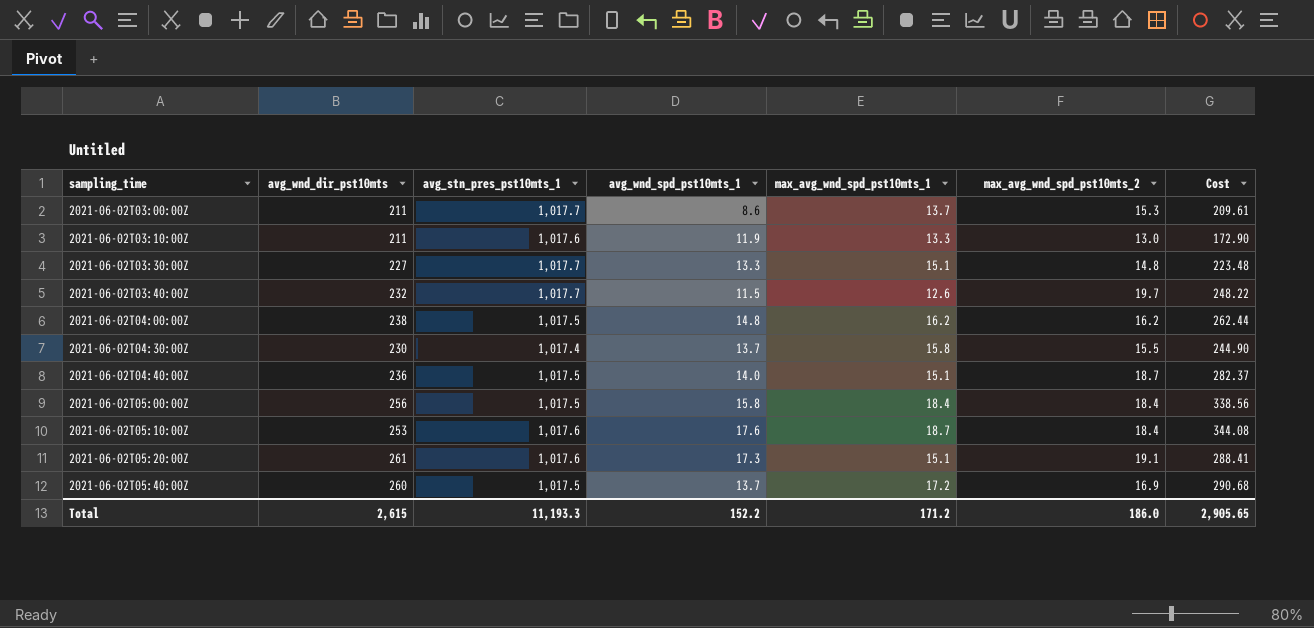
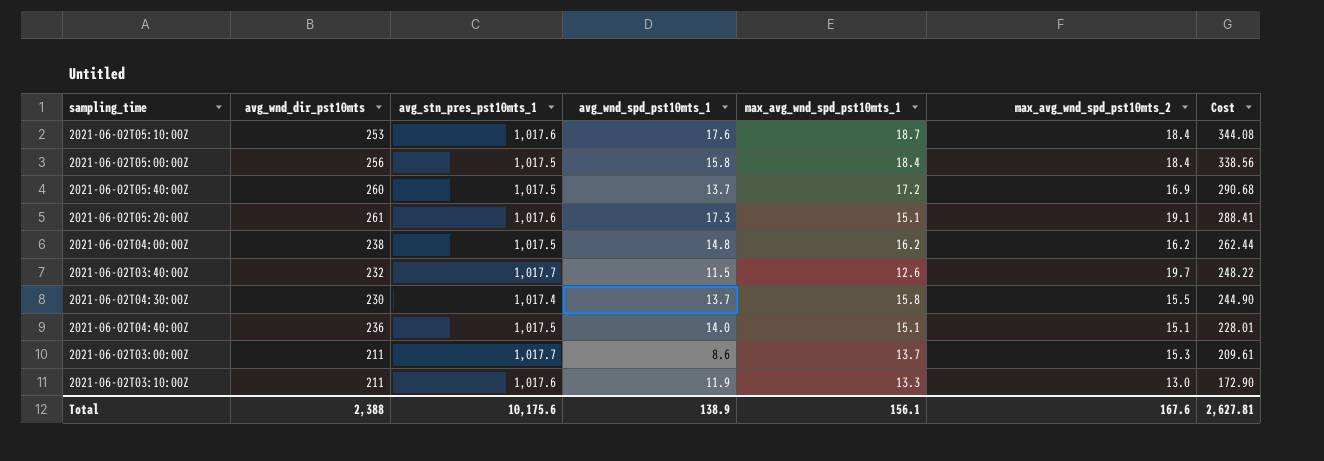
row order: sampling_time ascending -> Cost descending
row 2021-06-02T03:30:00Z: 227 | 1,017.7 | 13.3 | 15.1 | 14.8 | 223.48 -> none
2021-06-02T04:40:00Z | max_avg_wnd_spd_pst10mts_2: 18.7 -> 15.1
2021-06-02T04:40:00Z | Cost: 282.37 -> 228.01
Total | avg_wnd_dir_pst10mts: 2,615 -> 2,388
Total | avg_stn_pres_pst10mts_1: 11,193.3 -> 10,175.6
Total | avg_wnd_spd_pst10mts_1: 152.2 -> 138.9
Total | max_avg_wnd_spd_pst10mts_1: 171.2 -> 156.1
Total | max_avg_wnd_spd_pst10mts_2: 186.0 -> 167.6
Total | Cost: 2,905.65 -> 2,627.81

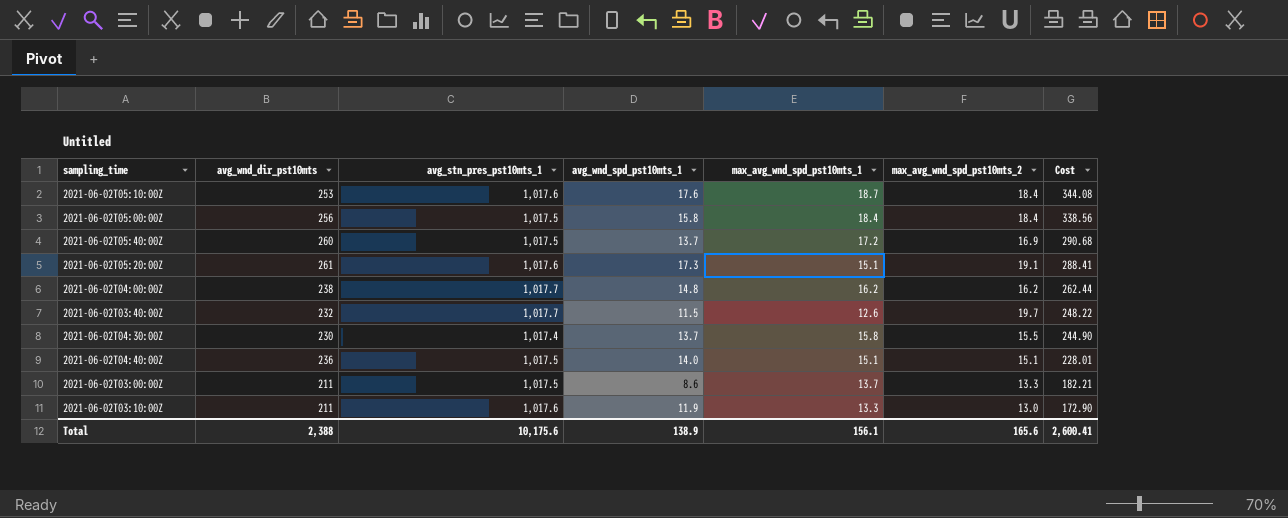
2021-06-02T04:00:00Z | avg_stn_pres_pst10mts_1: 1,017.5 -> 1,017.7
2021-06-02T03:00:00Z | avg_stn_pres_pst10mts_1: 1,017.7 -> 1,017.5
2021-06-02T03:00:00Z | max_avg_wnd_spd_pst10mts_2: 15.3 -> 13.3
2021-06-02T03:00:00Z | Cost: 209.61 -> 182.21
Total | max_avg_wnd_spd_pst10mts_2: 167.6 -> 165.6
Total | Cost: 2,627.81 -> 2,600.41

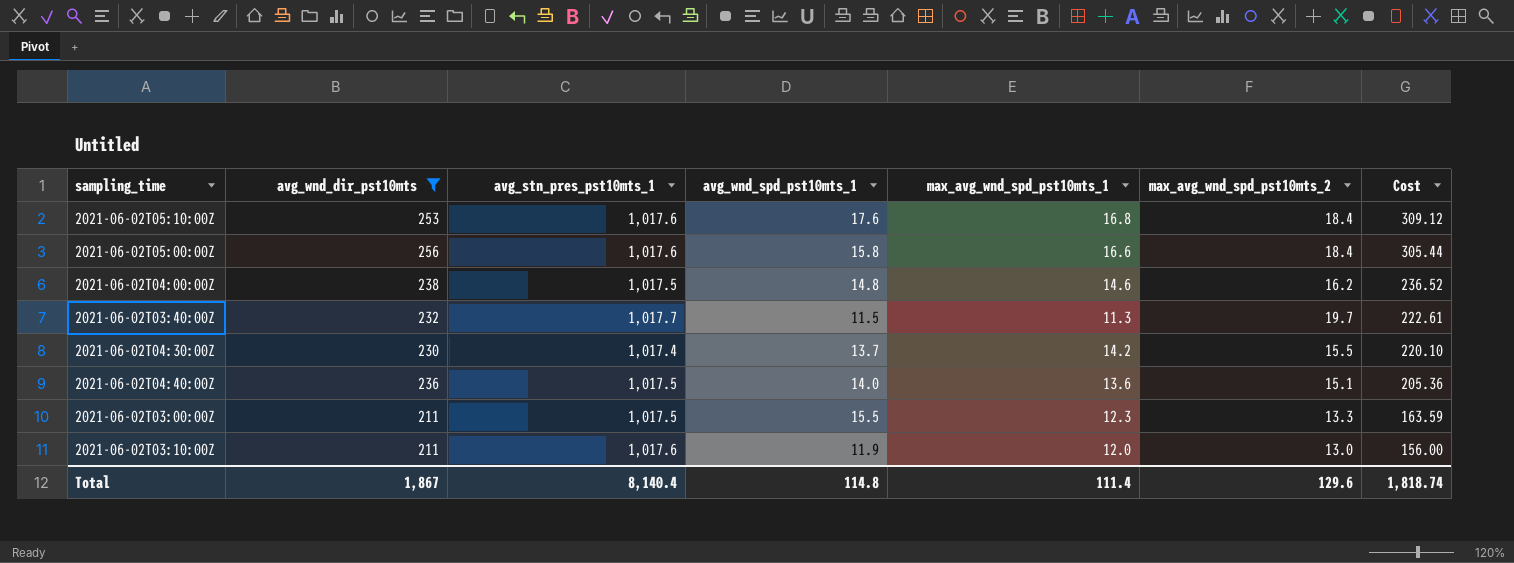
filter: none -> avg_wnd_dir_pst10mts <= 256
2021-06-02T05:10:00Z | max_avg_wnd_spd_pst10mts_1: 18.7 -> 16.8
2021-06-02T05:10:00Z | Cost: 344.08 -> 309.12
2021-06-02T05:00:00Z | avg_stn_pres_pst10mts_1: 1,017.5 -> 1,017.6
2021-06-02T05:00:00Z | max_avg_wnd_spd_pst10mts_1: 18.4 -> 16.6
2021-06-02T05:00:00Z | Cost: 338.56 -> 305.44
2021-06-02T04:00:00Z | avg_stn_pres_pst10mts_1: 1,017.7 -> 1,017.5
2021-06-02T04:00:00Z | max_avg_wnd_spd_pst10mts_1: 16.2 -> 14.6
2021-06-02T04:00:00Z | Cost: 262.44 -> 236.52
2021-06-02T03:40:00Z | max_avg_wnd_spd_pst10mts_1: 12.6 -> 11.3
2021-06-02T03:40:00Z | Cost: 248.22 -> 222.61
2021-06-02T04:30:00Z | max_avg_wnd_spd_pst10mts_1: 15.8 -> 14.2
2021-06-02T04:30:00Z | Cost: 244.90 -> 220.10
2021-06-02T04:40:00Z | max_avg_wnd_spd_pst10mts_1: 15.1 -> 13.6
2021-06-02T04:40:00Z | Cost: 228.01 -> 205.36
2021-06-02T03:00:00Z | avg_wnd_spd_pst10mts_1: 8.6 -> 15.5
2021-06-02T03:00:00Z | max_avg_wnd_spd_pst10mts_1: 13.7 -> 12.3
2021-06-02T03:00:00Z | Cost: 182.21 -> 163.59
2021-06-02T03:10:00Z | max_avg_wnd_spd_pst10mts_1: 13.3 -> 12.0
2021-06-02T03:10:00Z | Cost: 172.90 -> 156.00
Total | avg_wnd_dir_pst10mts: 2,388 -> 1,867
Total | avg_stn_pres_pst10mts_1: 10,175.6 -> 8,140.4
Total | avg_wnd_spd_pst10mts_1: 138.9 -> 114.8
Total | max_avg_wnd_spd_pst10mts_1: 156.1 -> 111.4
Total | max_avg_wnd_spd_pst10mts_2: 165.6 -> 129.6
Total | Cost: 2,600.41 -> 1,818.74

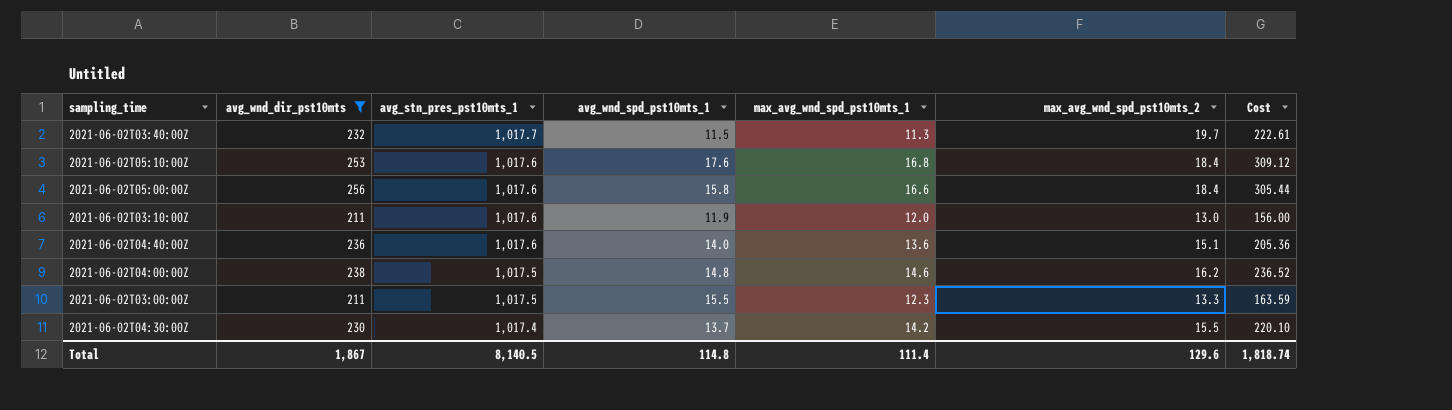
row order: Cost descending -> avg_stn_pres_pst10mts_1 descending
2021-06-02T04:40:00Z | avg_stn_pres_pst10mts_1: 1,017.5 -> 1,017.6
Total | avg_stn_pres_pst10mts_1: 8,140.4 -> 8,140.5

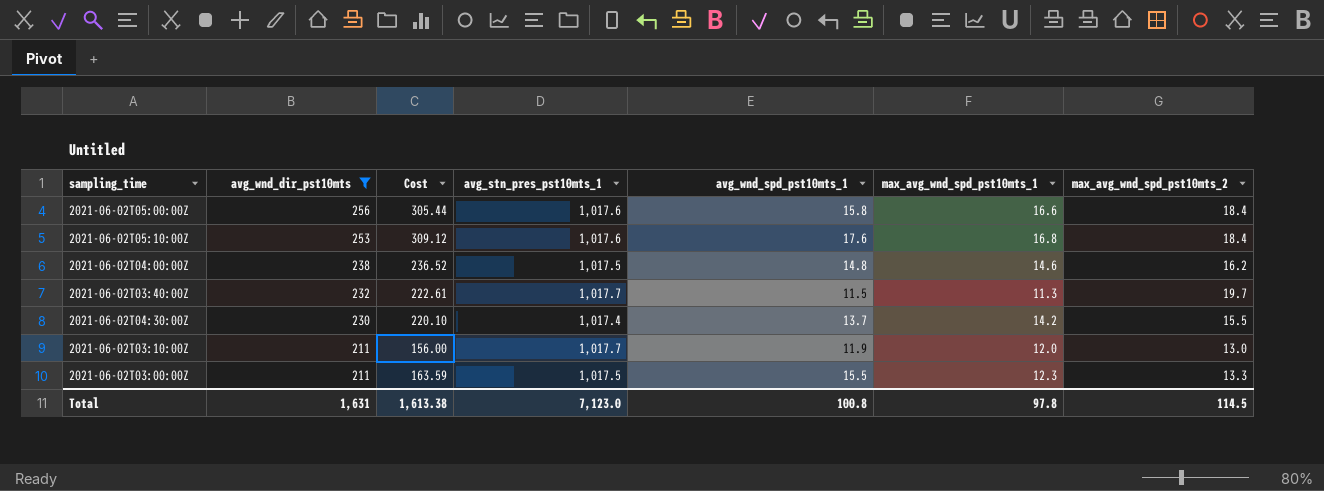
row order: avg_stn_pres_pst10mts_1 descending -> avg_wnd_dir_pst10mts descending
column Cost | position: 7 -> 3
row 2021-06-02T04:40:00Z: 236 | 1,017.6 | 14.0 | 13.6 | 15.1 | 205.36 -> none
2021-06-02T03:10:00Z | avg_stn_pres_pst10mts_1: 1,017.6 -> 1,017.7
Total | avg_wnd_dir_pst10mts: 1,867 -> 1,631
Total | Cost: 1,818.74 -> 1,613.38
Total | avg_stn_pres_pst10mts_1: 8,140.5 -> 7,123.0
Total | avg_wnd_spd_pst10mts_1: 114.8 -> 100.8
Total | max_avg_wnd_spd_pst10mts_1: 111.4 -> 97.8
Total | max_avg_wnd_spd_pst10mts_2: 129.6 -> 114.5

